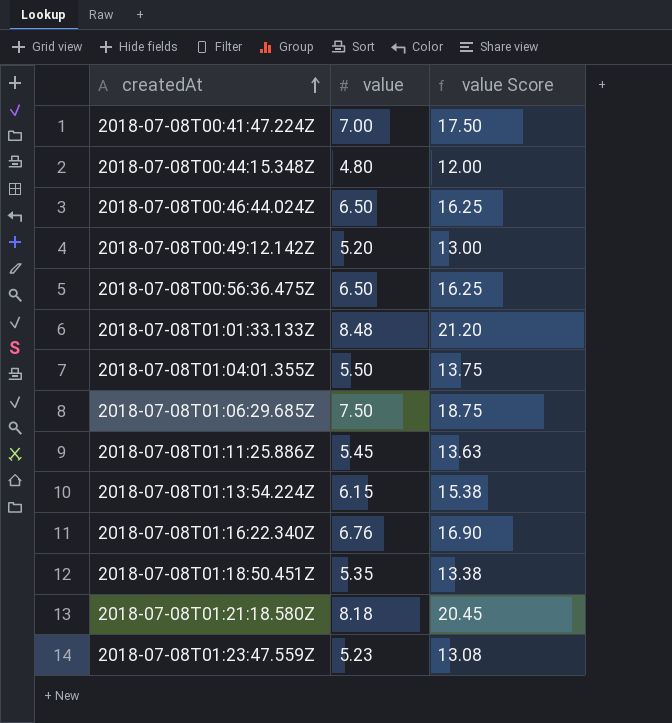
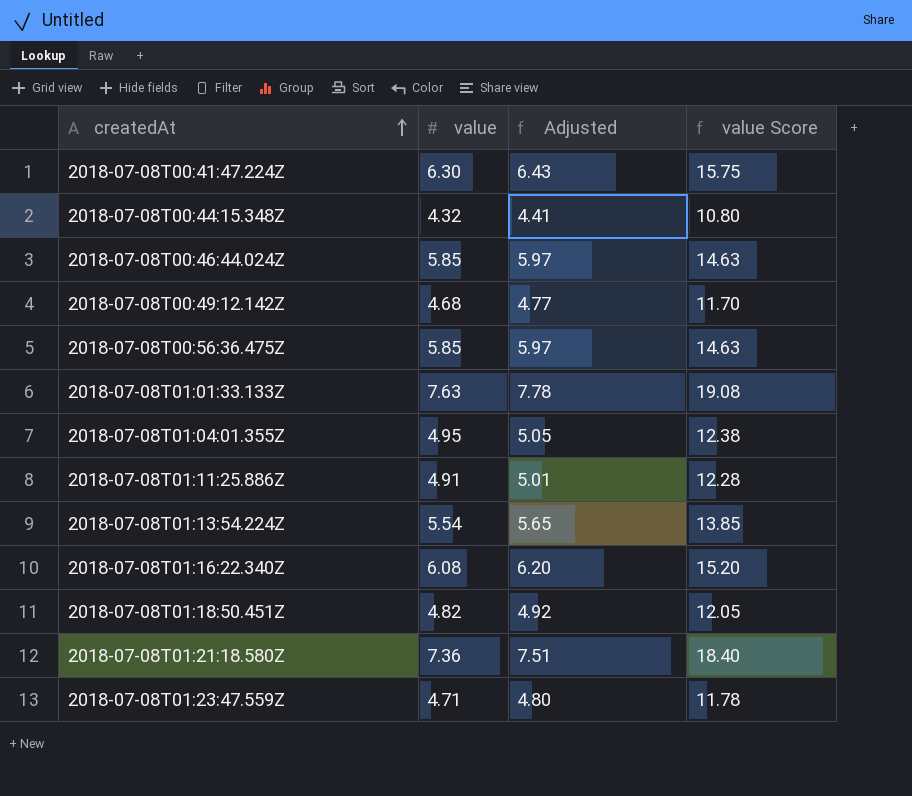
column Adjusted | formula: none -> [value] * 1.02
row 2018-07-08T01:06:29.685Z: 7.50 | 18.75 -> none
2018-07-08T00:41:47.224Z | value: 7.00 -> 6.30
2018-07-08T00:41:47.224Z | value Score: 17.50 -> 15.75
2018-07-08T00:44:15.348Z | value: 4.80 -> 4.32
2018-07-08T00:44:15.348Z | value Score: 12.00 -> 10.80
2018-07-08T00:46:44.024Z | value: 6.50 -> 5.85
2018-07-08T00:46:44.024Z | value Score: 16.25 -> 14.63
2018-07-08T00:49:12.142Z | value: 5.20 -> 4.68
2018-07-08T00:49:12.142Z | value Score: 13.00 -> 11.70
2018-07-08T00:56:36.475Z | value: 6.50 -> 5.85
2018-07-08T00:56:36.475Z | value Score: 16.25 -> 14.63
2018-07-08T01:01:33.133Z | value: 8.48 -> 7.63
2018-07-08T01:01:33.133Z | value Score: 21.20 -> 19.08
2018-07-08T01:04:01.355Z | value: 5.50 -> 4.95
2018-07-08T01:04:01.355Z | value Score: 13.75 -> 12.38
2018-07-08T01:11:25.886Z | value: 5.45 -> 4.91
2018-07-08T01:11:25.886Z | value Score: 13.63 -> 12.28
2018-07-08T01:13:54.224Z | value: 6.15 -> 5.54
2018-07-08T01:13:54.224Z | value Score: 15.38 -> 13.85
2018-07-08T01:16:22.340Z | value: 6.76 -> 6.08
2018-07-08T01:16:22.340Z | value Score: 16.90 -> 15.20
2018-07-08T01:18:50.451Z | value: 5.35 -> 4.82
2018-07-08T01:18:50.451Z | value Score: 13.38 -> 12.05
2018-07-08T01:21:18.580Z | value: 8.18 -> 7.36
2018-07-08T01:21:18.580Z | value Score: 20.45 -> 18.40
2018-07-08T01:23:47.559Z | value: 5.23 -> 4.71
2018-07-08T01:23:47.559Z | value Score: 13.08 -> 11.78

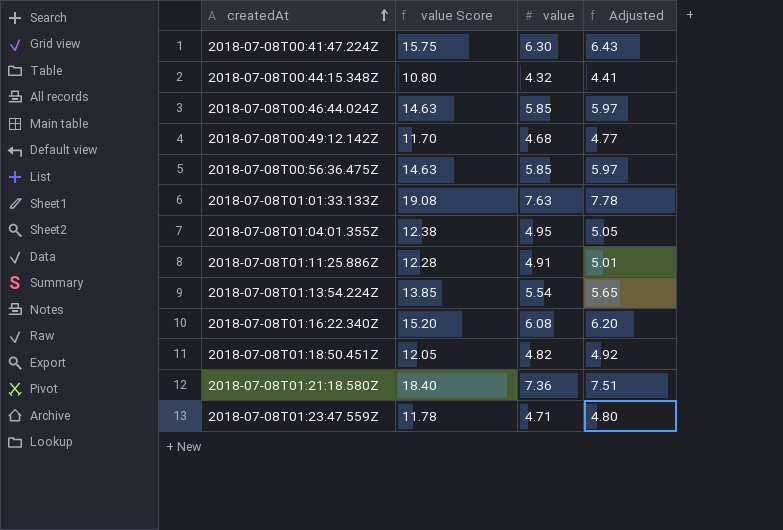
column value Score | position: 4 -> 2

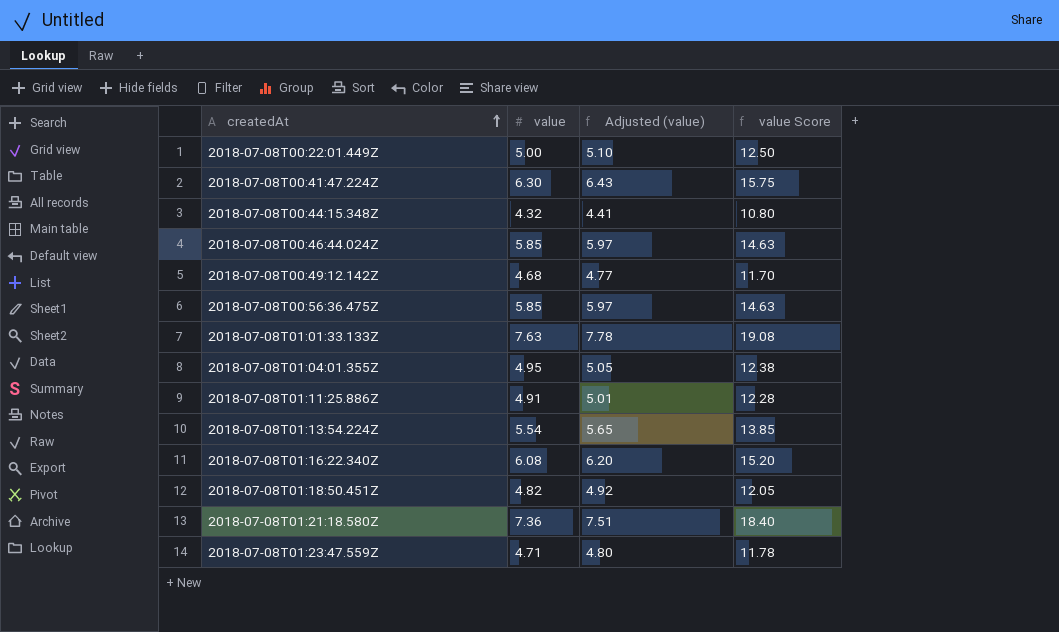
column name: Adjusted -> Adjusted (value)
column value Score | position: 2 -> 4
row 2018-07-08T00:22:01.449Z: none -> 5.00 | 5.10 | 12.50

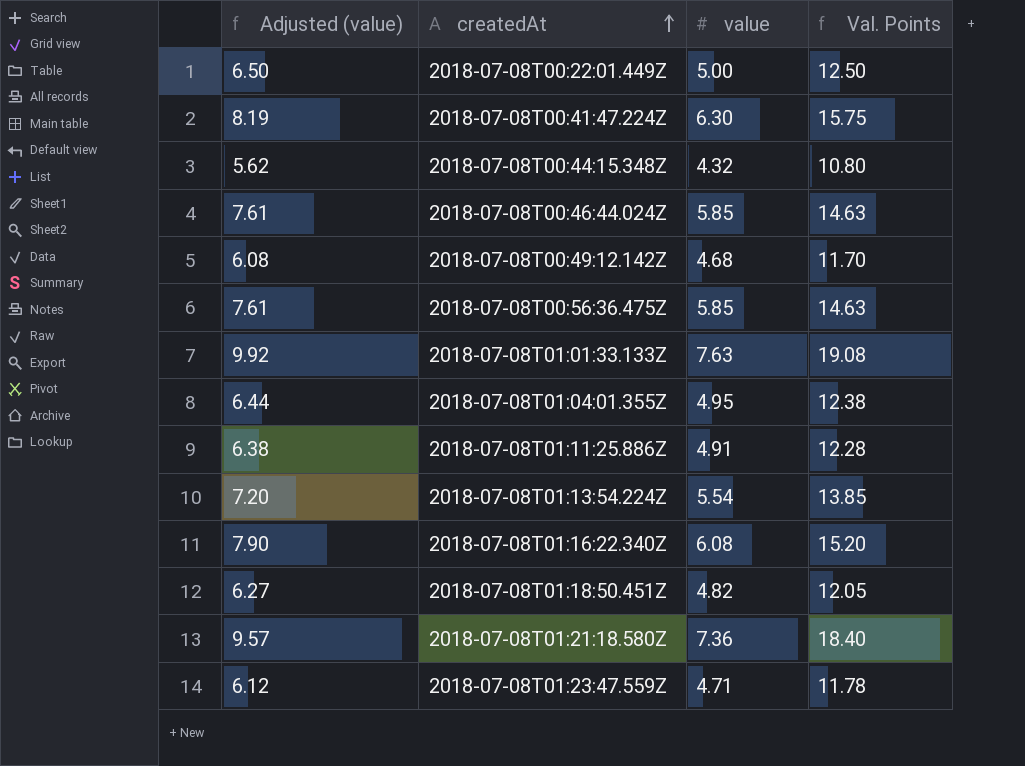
column Adjusted (value) | formula: [value] * 1.02 -> [value] * 1.3
column Adjusted (value) | position: 3 -> 1
column name: value Score -> Val. Points

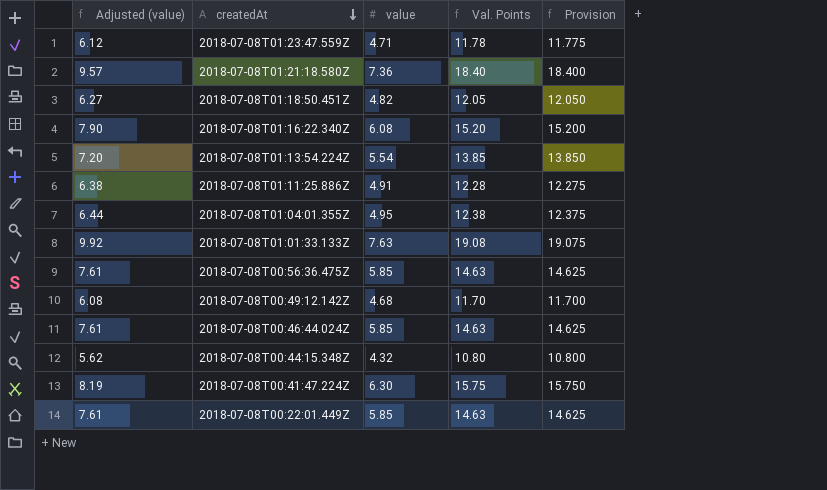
row order: createdAt ascending -> createdAt descending
column Provision | formula: none -> [value] * 2.5
2018-07-08T00:22:01.449Z | Adjusted (value): 6.50 -> 7.61
2018-07-08T00:22:01.449Z | value: 5.00 -> 5.85
2018-07-08T00:22:01.449Z | Val. Points: 12.50 -> 14.63

